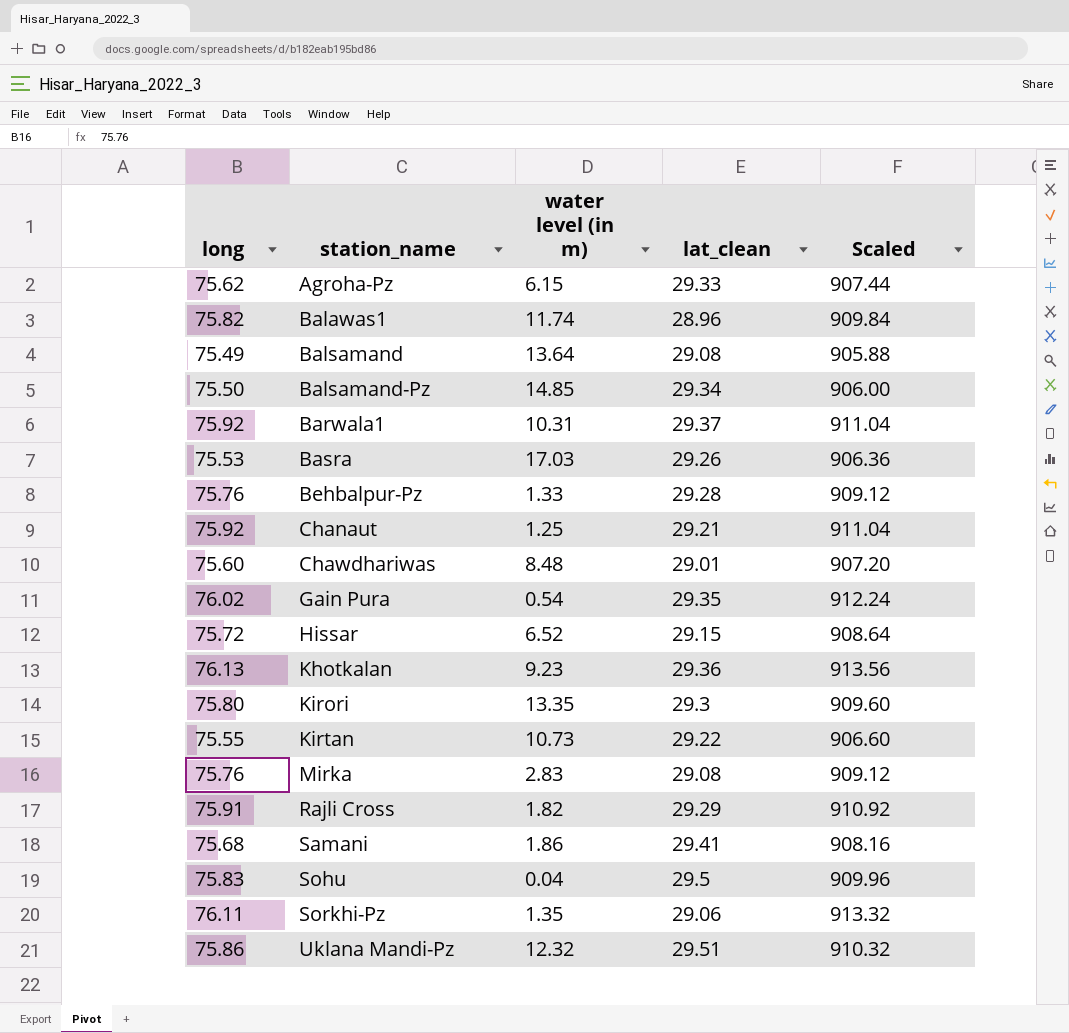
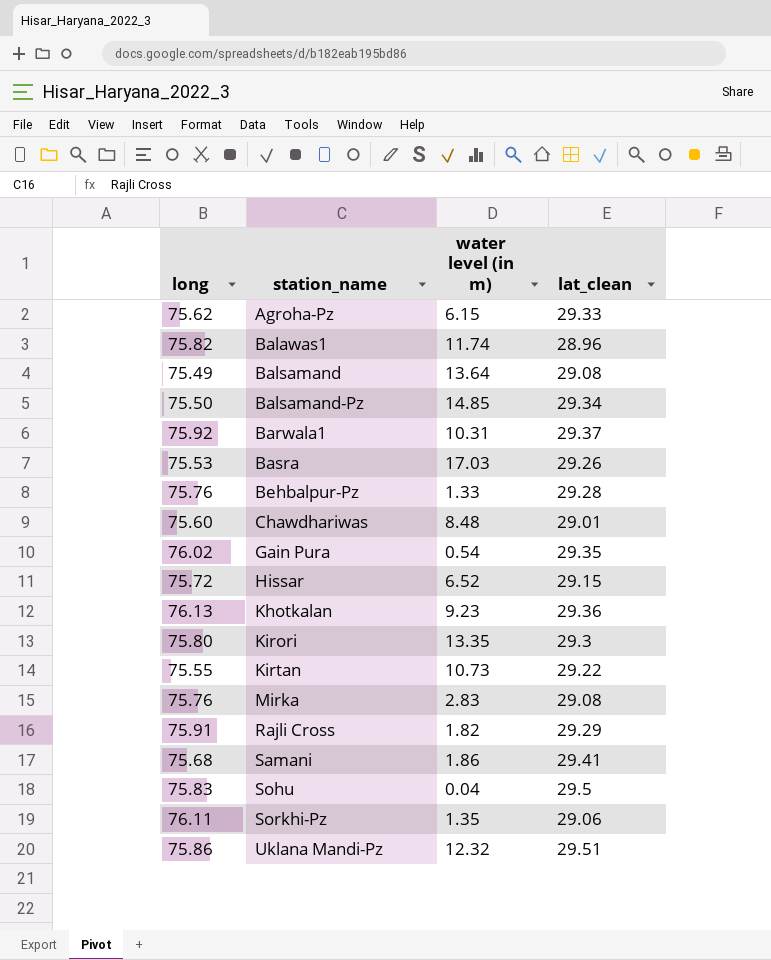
column Scaled | formula: [long] * 12 -> none
row Chanaut: 75.92 | 1.25 | 29.21 | 911.04 -> none

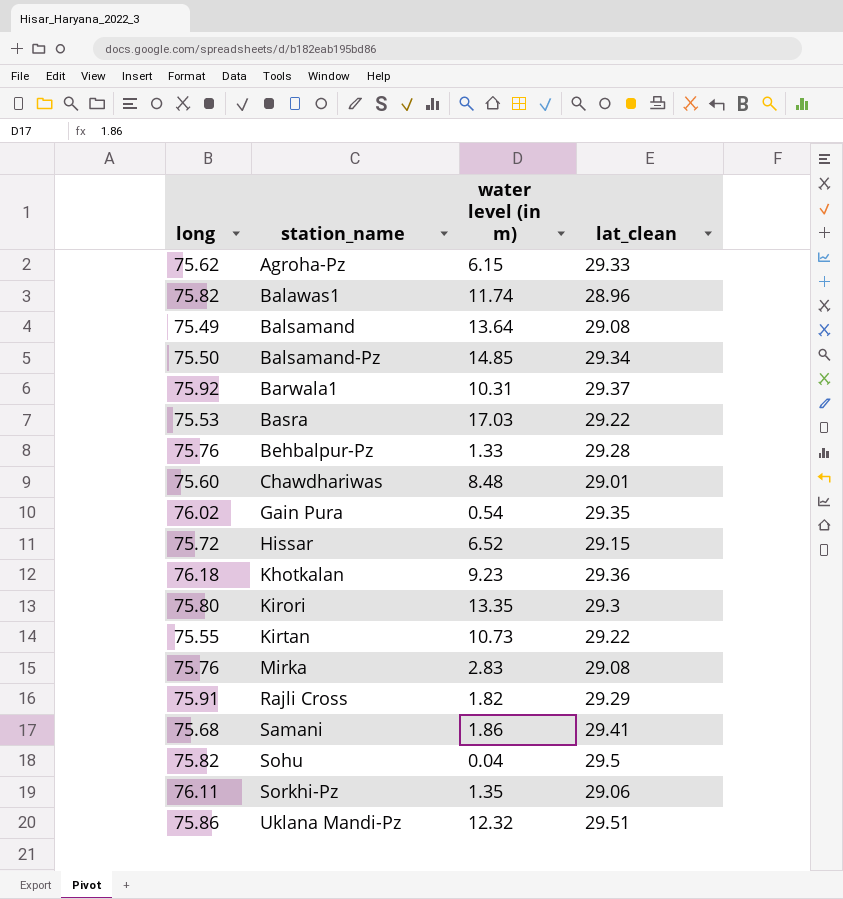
Basra | lat_clean: 29.26 -> 29.22
Khotkalan | long: 76.13 -> 76.18
Sohu | long: 75.83 -> 75.82

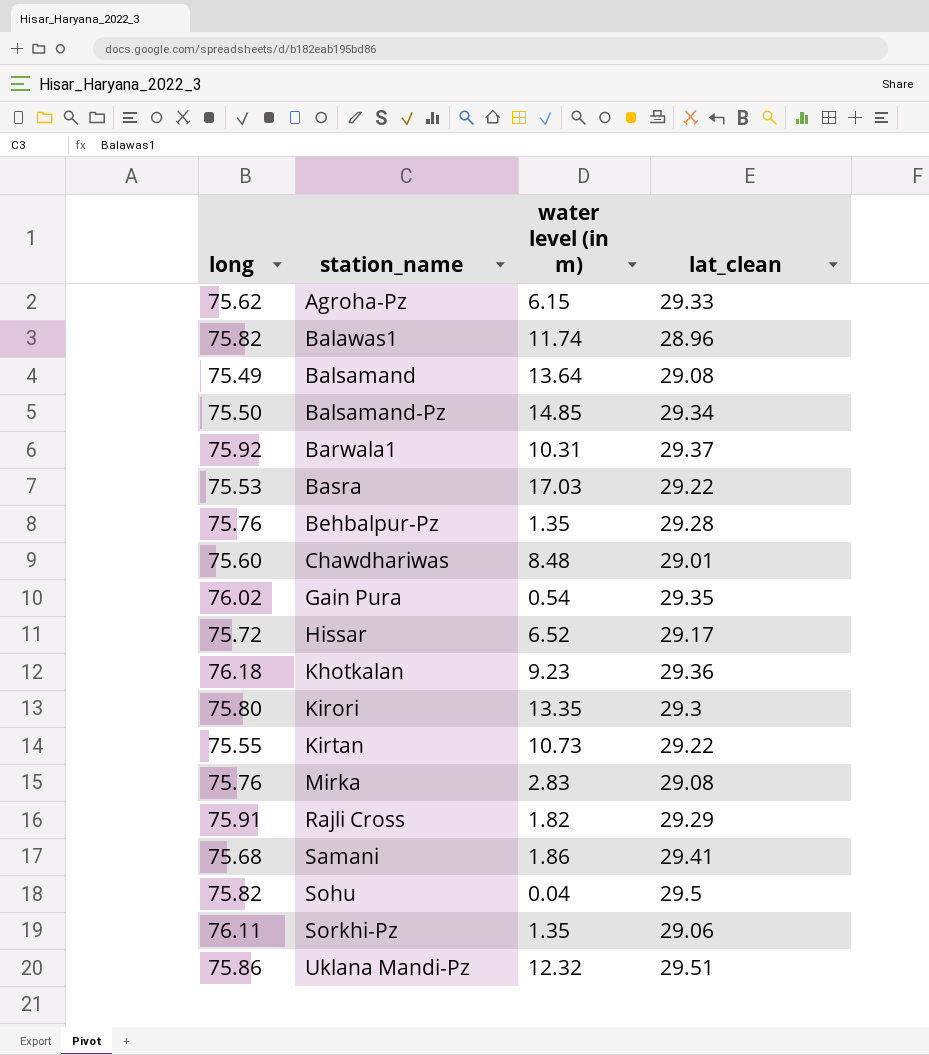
Behbalpur-Pz | water level (in m): 1.33 -> 1.35
Hissar | lat_clean: 29.15 -> 29.17

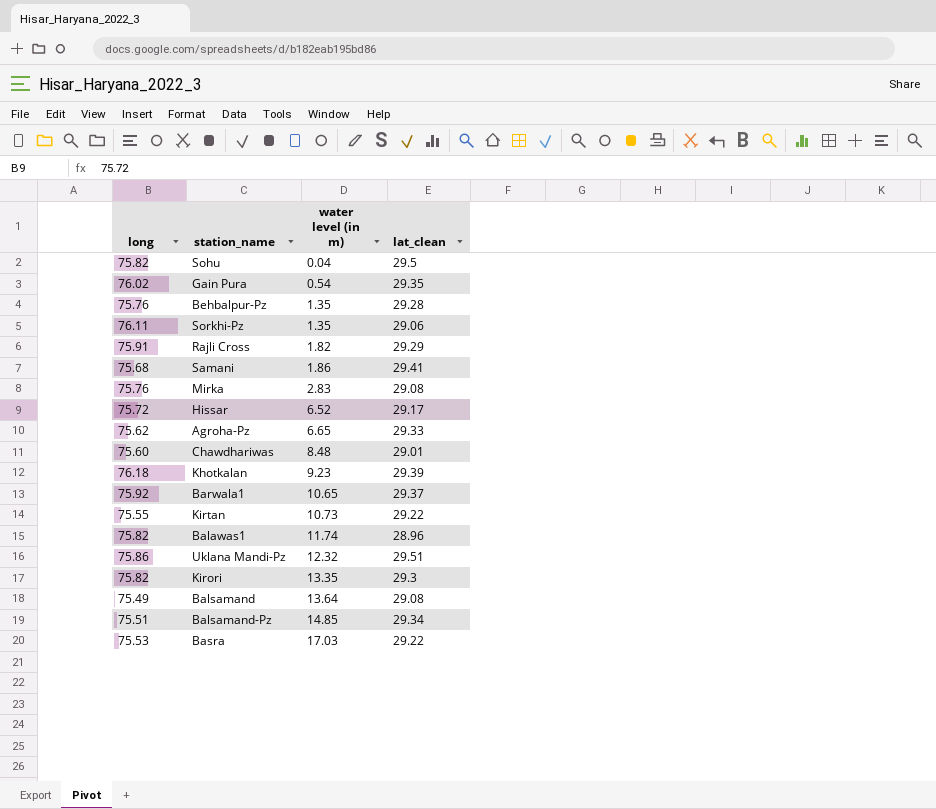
row order: station_name ascending -> water level (in m) ascending
Agroha-Pz | water level (in m): 6.15 -> 6.65
Khotkalan | lat_clean: 29.36 -> 29.39
Barwala1 | water level (in m): 10.31 -> 10.65
Kirori | long: 75.80 -> 75.82
Balsamand-Pz | long: 75.50 -> 75.51

